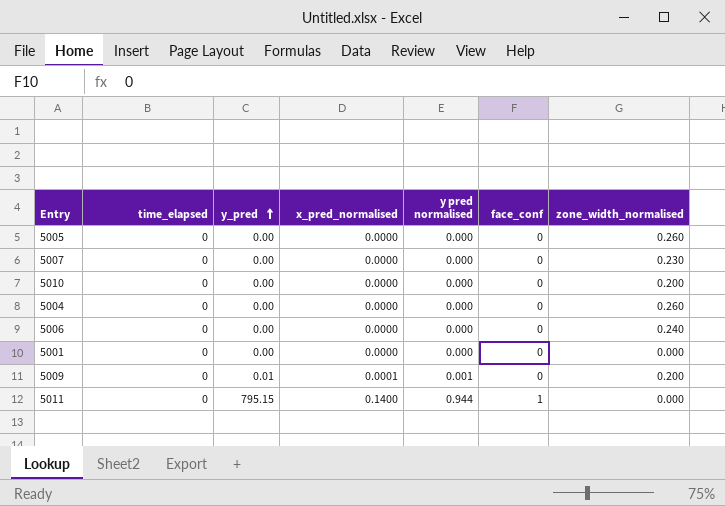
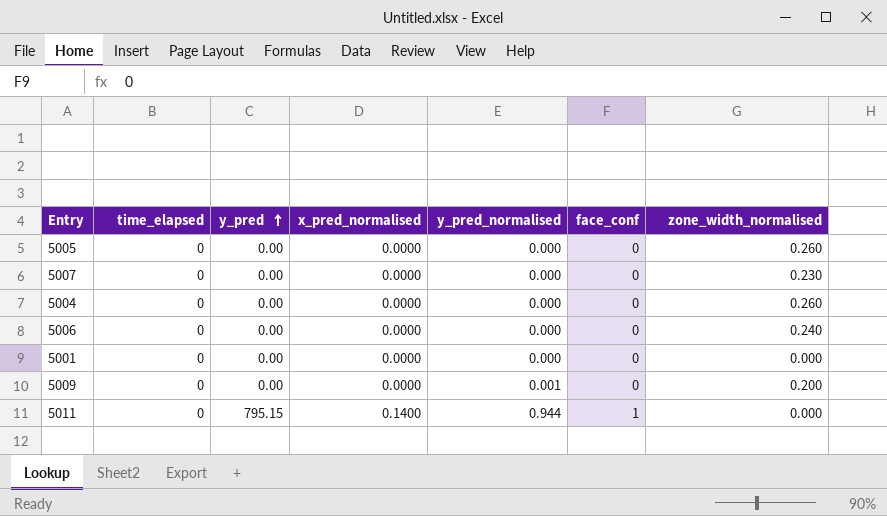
column name: y pred normalised -> y_pred_normalised
row 5010: 0 | 0.00 | 0.0000 | 0.000 | 0 | 0.200 -> none
5009 | y_pred: 0.01 -> 0.00
5009 | x_pred_normalised: 0.0001 -> 0.0000

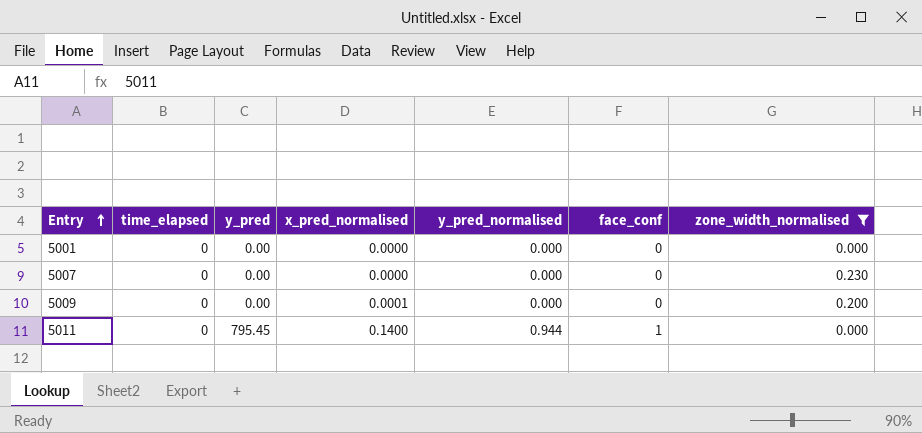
filter: none -> zone_width_normalised <= 0.230
row order: y_pred ascending -> Entry ascending
5009 | x_pred_normalised: 0.0000 -> 0.0001
5009 | y_pred_normalised: 0.001 -> 0.000
5011 | y_pred: 795.15 -> 795.45

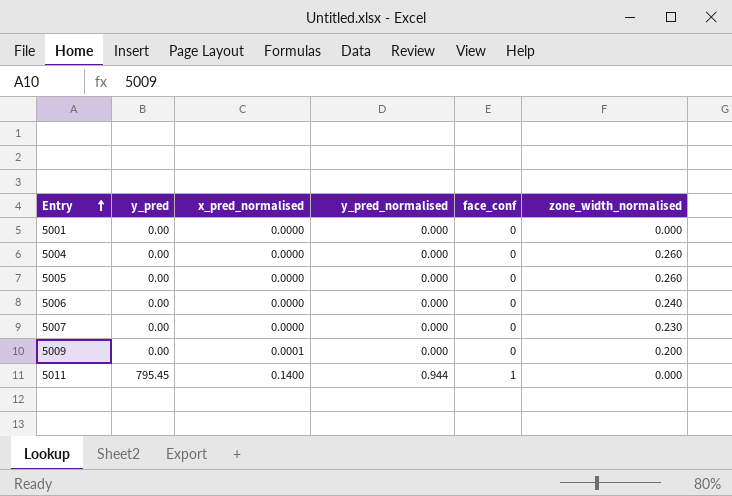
filter: zone_width_normalised <= 0.230 -> none
column time_elapsed | position: 2 -> none

